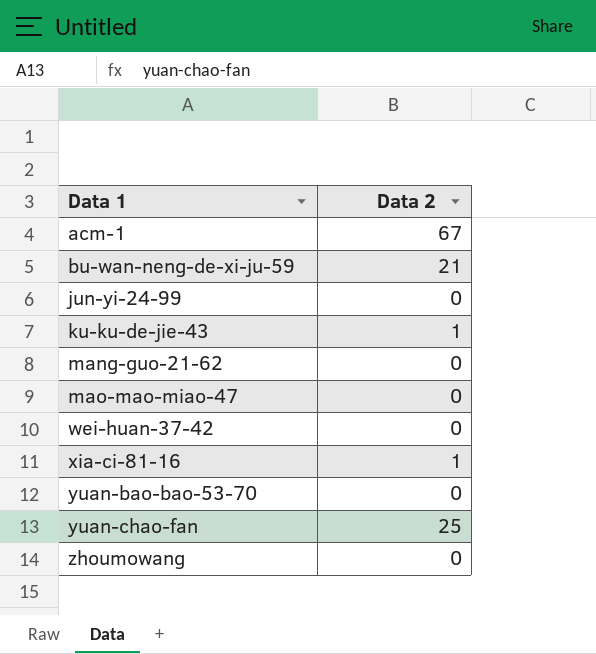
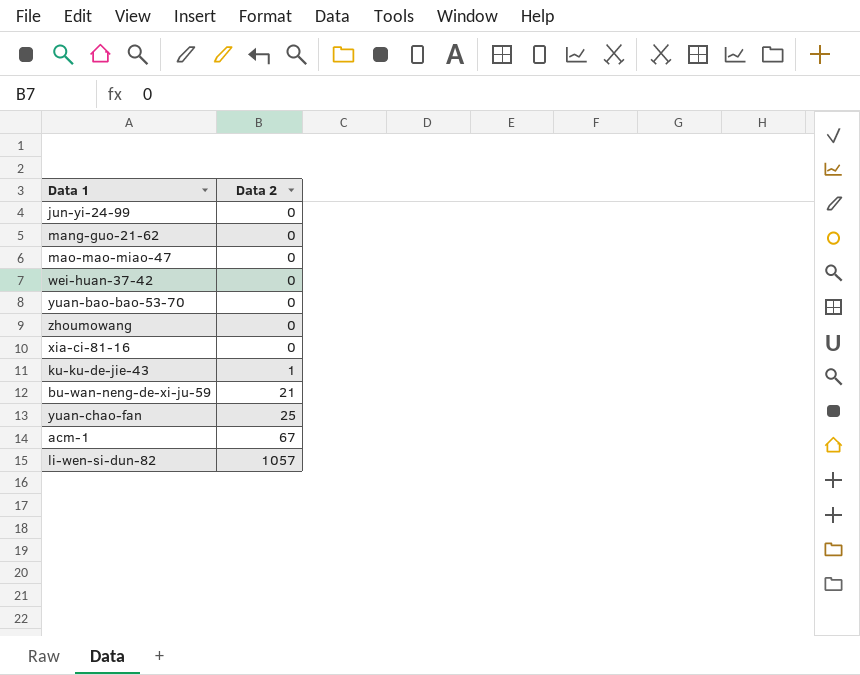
row order: Data 1 ascending -> Data 2 ascending
xia-ci-81-16 | Data 2: 1 -> 0
row li-wen-si-dun-82: none -> 1057

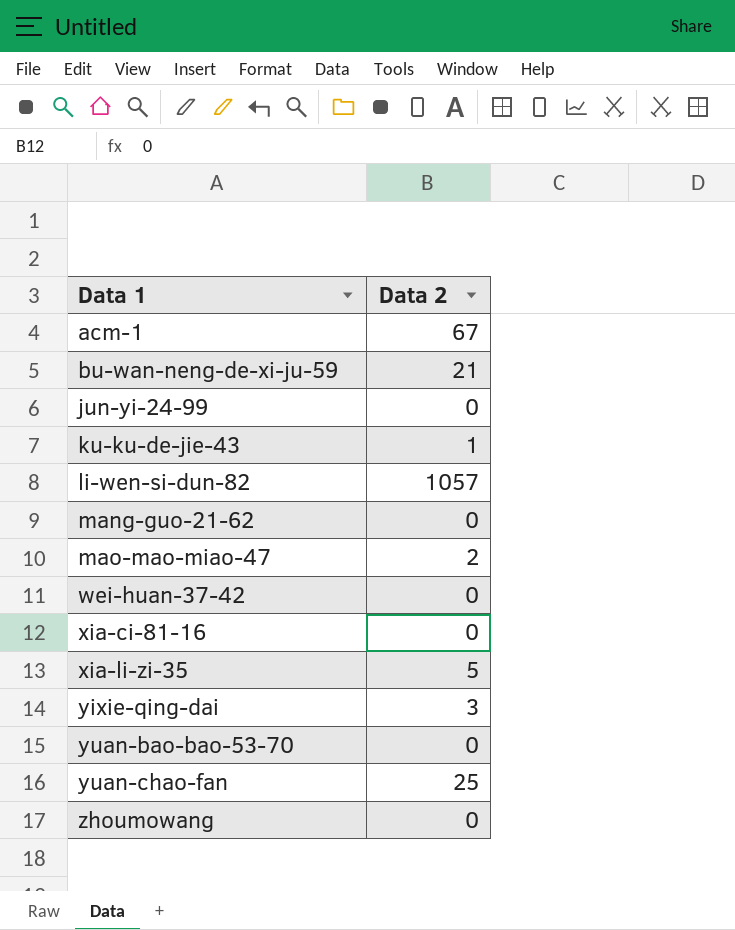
row order: Data 2 ascending -> Data 1 ascending
mao-mao-miao-47 | Data 2: 0 -> 2
row xia-li-zi-35: none -> 5
row yixie-qing-dai: none -> 3

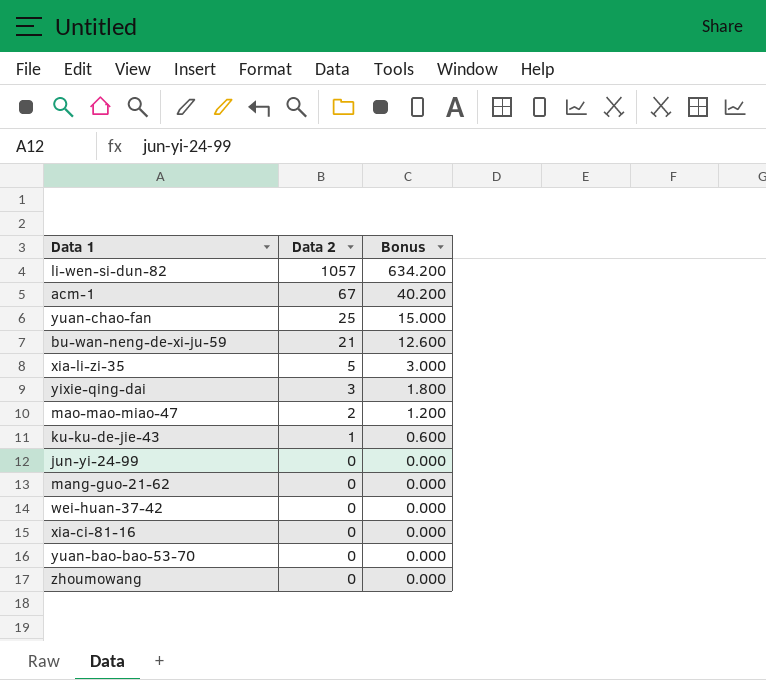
row order: Data 1 ascending -> Data 2 descending
column Bonus | formula: none -> [Data 2] * 0.6

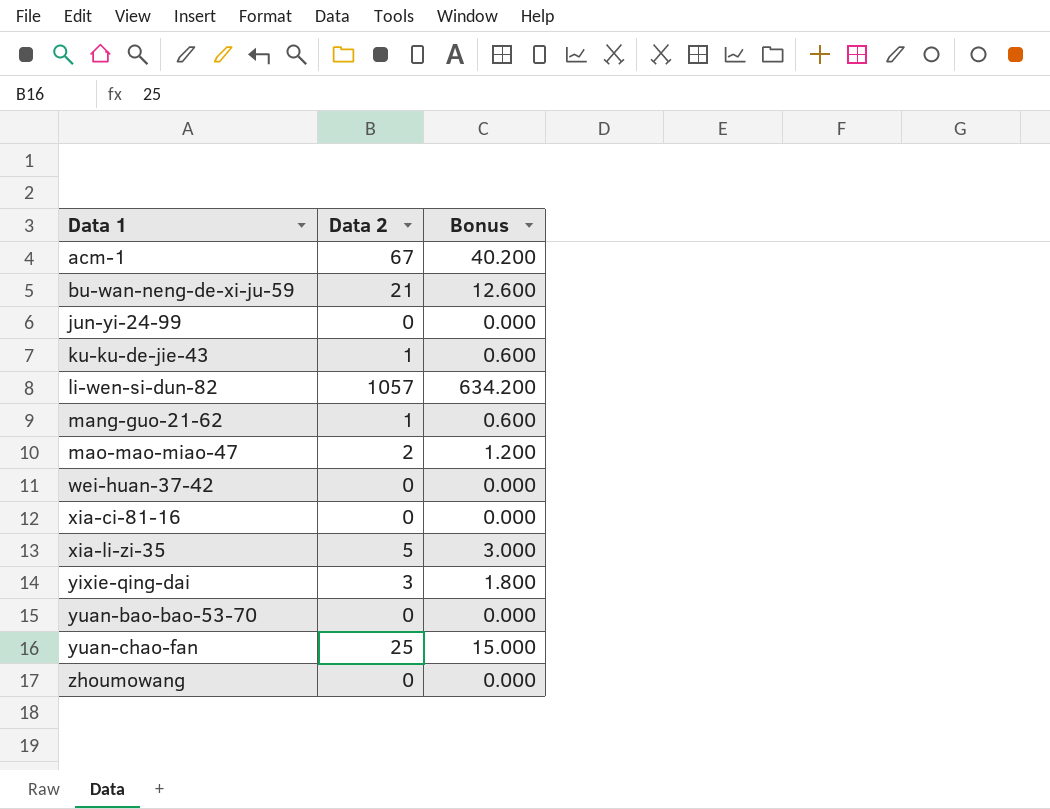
row order: Data 2 descending -> Data 1 ascending
mang-guo-21-62 | Data 2: 0 -> 1
mang-guo-21-62 | Bonus: 0.000 -> 0.600

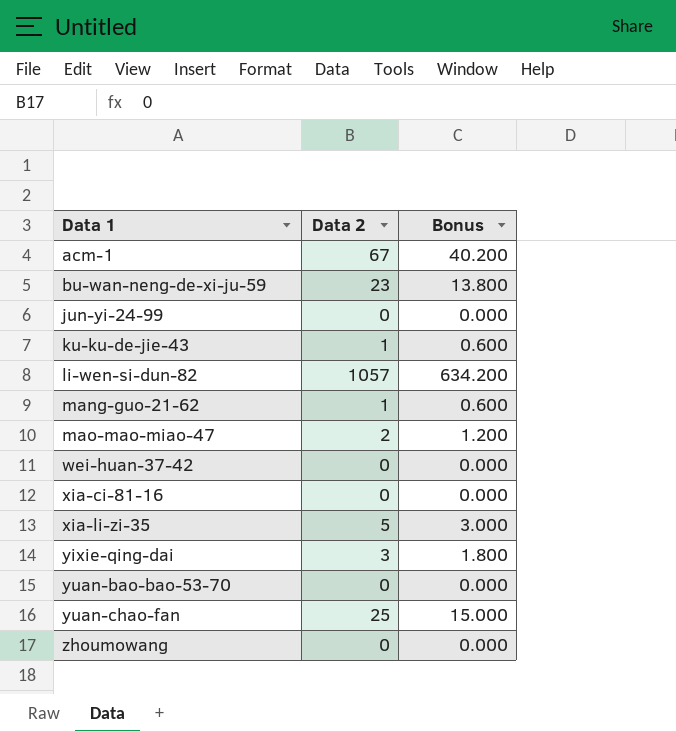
bu-wan-neng-de-xi-ju-59 | Data 2: 21 -> 23
bu-wan-neng-de-xi-ju-59 | Bonus: 12.600 -> 13.800

